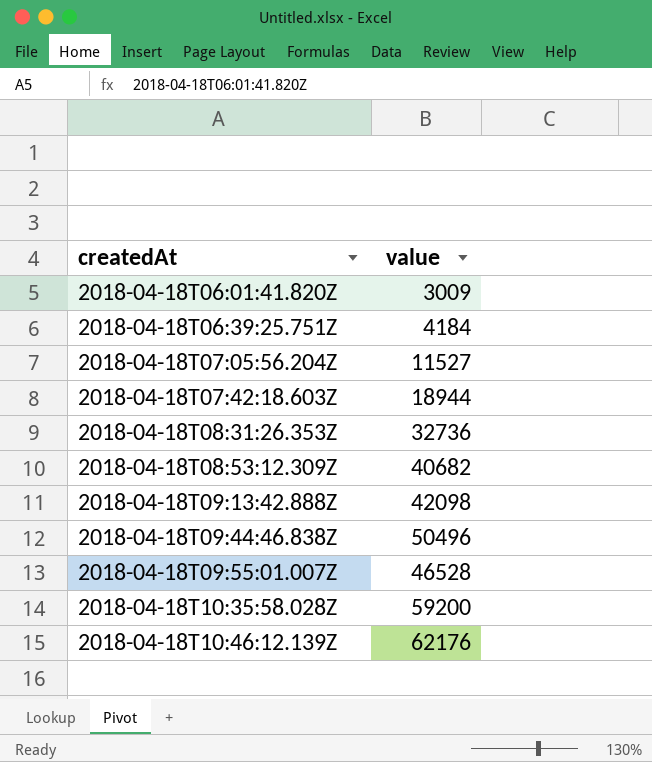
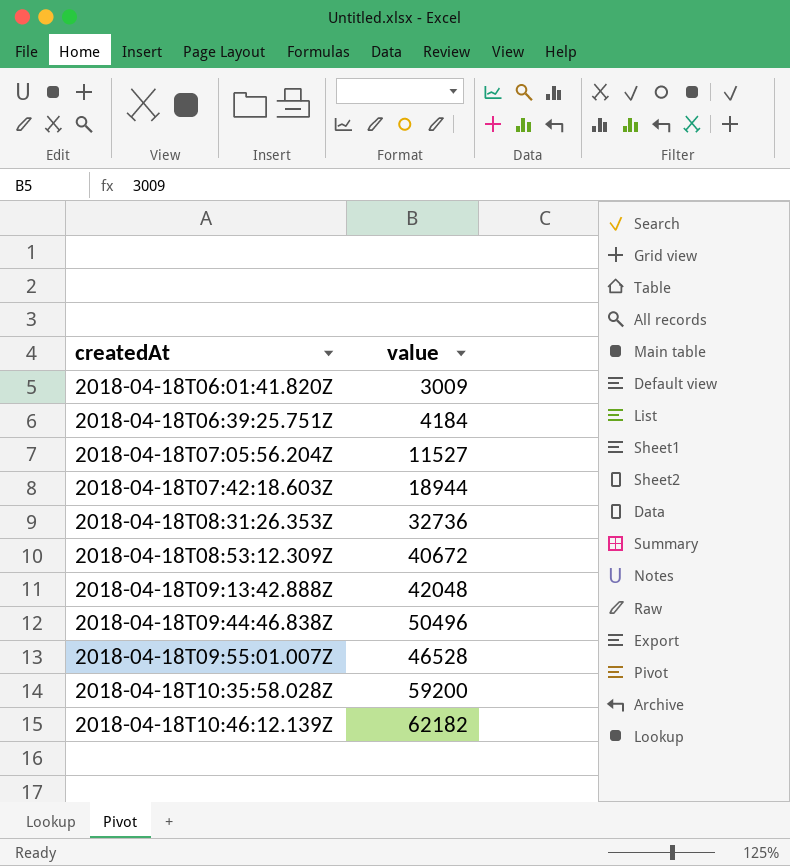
2018-04-18T08:53:12.309Z | value: 40682 -> 40672
2018-04-18T09:13:42.888Z | value: 42098 -> 42048
2018-04-18T10:46:12.139Z | value: 62176 -> 62182

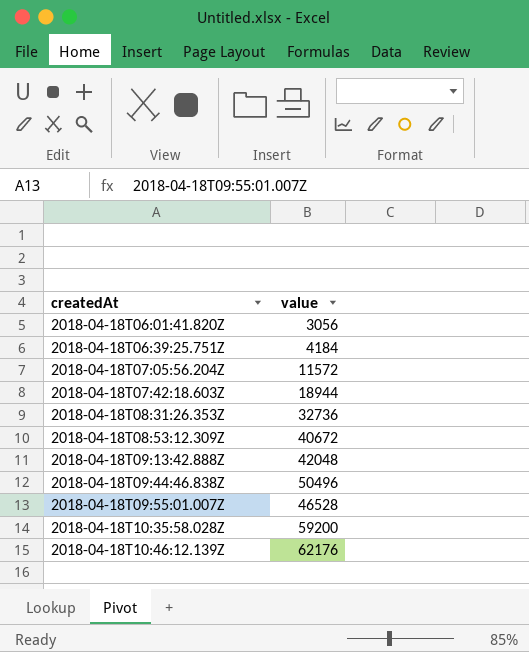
2018-04-18T06:01:41.820Z | value: 3009 -> 3056
2018-04-18T07:05:56.204Z | value: 11527 -> 11572
2018-04-18T10:46:12.139Z | value: 62182 -> 62176

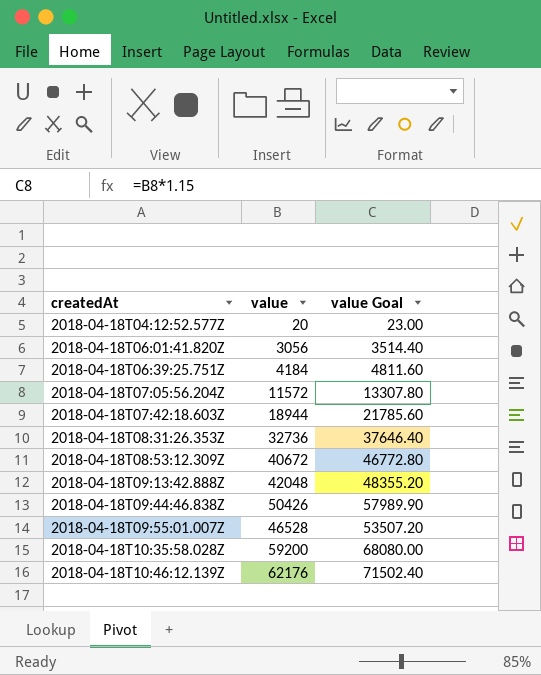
column value Goal | formula: none -> [value] * 1.15
row 2018-04-18T04:12:52.577Z: none -> 20 | 23.00
2018-04-18T09:44:46.838Z | value: 50496 -> 50426

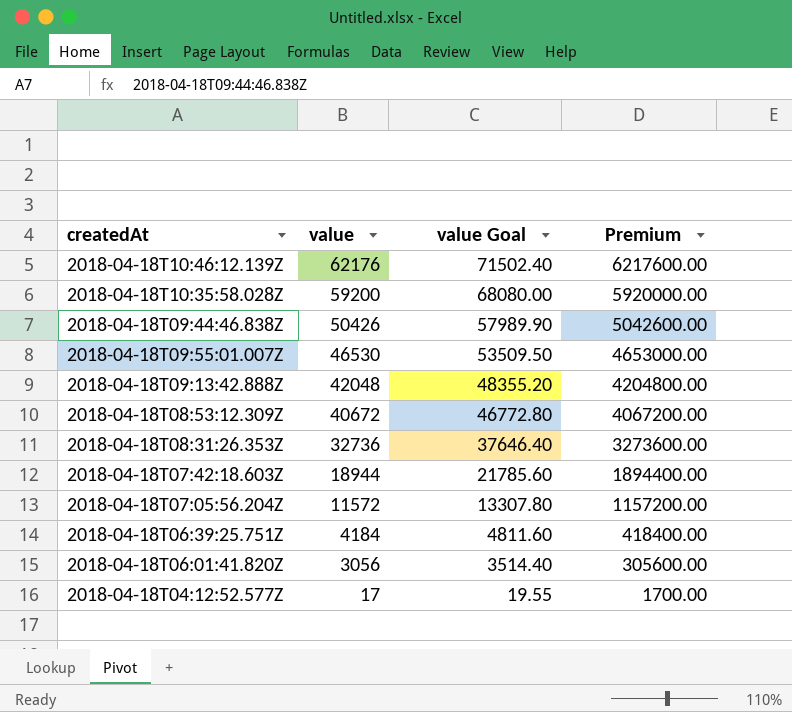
row order: createdAt ascending -> value descending
column Premium | formula: none -> [value] * 100
2018-04-18T09:55:01.007Z | value: 46528 -> 46530
2018-04-18T09:55:01.007Z | value Goal: 53507.20 -> 53509.50
2018-04-18T04:12:52.577Z | value: 20 -> 17
2018-04-18T04:12:52.577Z | value Goal: 23.00 -> 19.55

